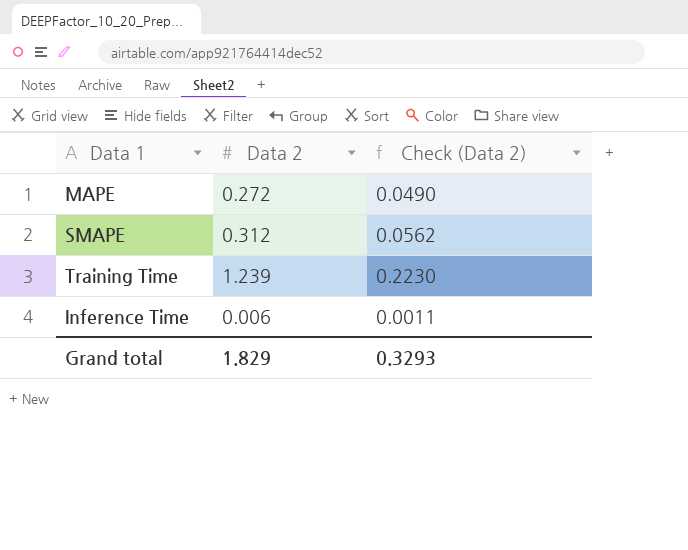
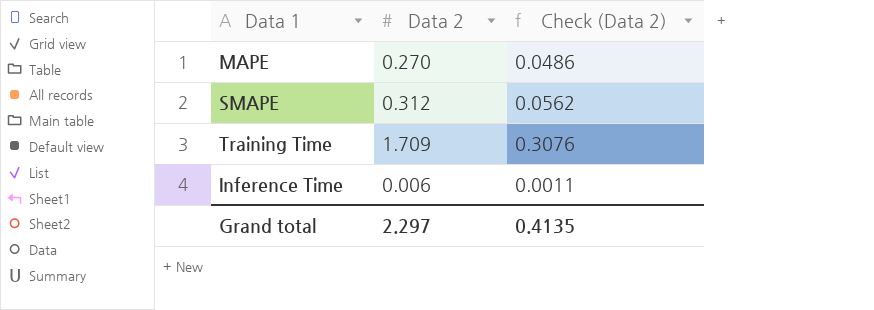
MAPE | Data 2: 0.272 -> 0.270
MAPE | Check (Data 2): 0.0490 -> 0.0486
Training Time | Data 2: 1.239 -> 1.709
Training Time | Check (Data 2): 0.2230 -> 0.3076
Grand total | Data 2: 1.829 -> 2.297
Grand total | Check (Data 2): 0.3293 -> 0.4135

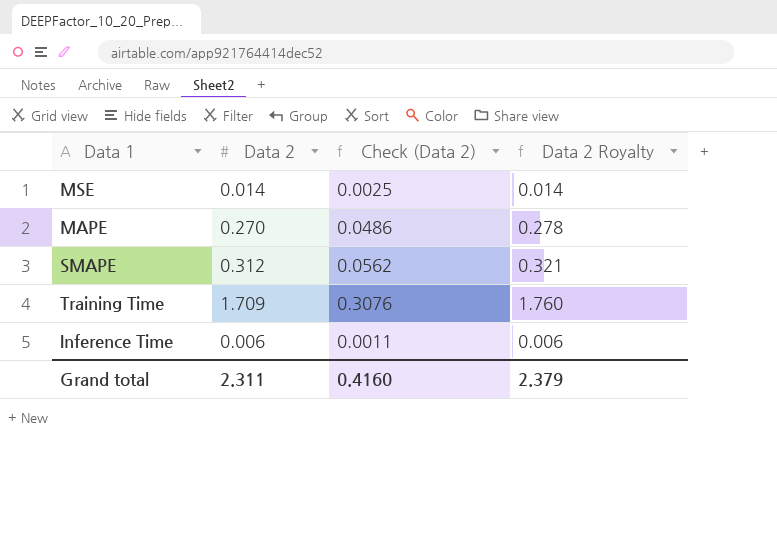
column Data 2 Royalty | formula: none -> [Data 2] * 1.03
row MSE: none -> 0.014 | 0.0025 | 0.014
Grand total | Data 2: 2.297 -> 2.311
Grand total | Check (Data 2): 0.4135 -> 0.4160

